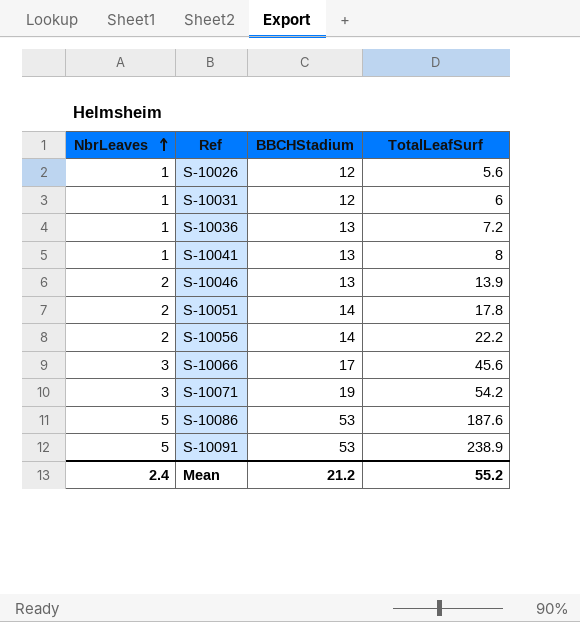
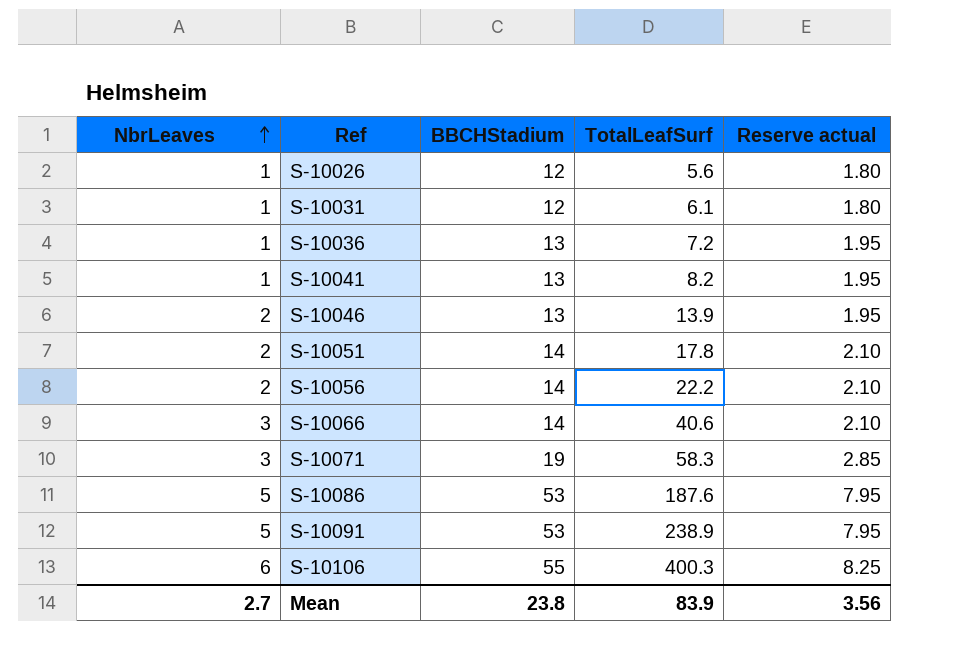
column Reserve actual | formula: none -> [BBCHStadium] * 0.15
S-10031 | TotalLeafSurf: 6 -> 6.1
S-10041 | TotalLeafSurf: 8 -> 8.2
S-10066 | BBCHStadium: 17 -> 14
S-10066 | TotalLeafSurf: 45.6 -> 40.6
S-10071 | TotalLeafSurf: 54.2 -> 58.3
row S-10106: none -> 6 | 55 | 400.3 | 8.25
Mean | NbrLeaves: 2.4 -> 2.7
Mean | BBCHStadium: 21.2 -> 23.8
Mean | TotalLeafSurf: 55.2 -> 83.9

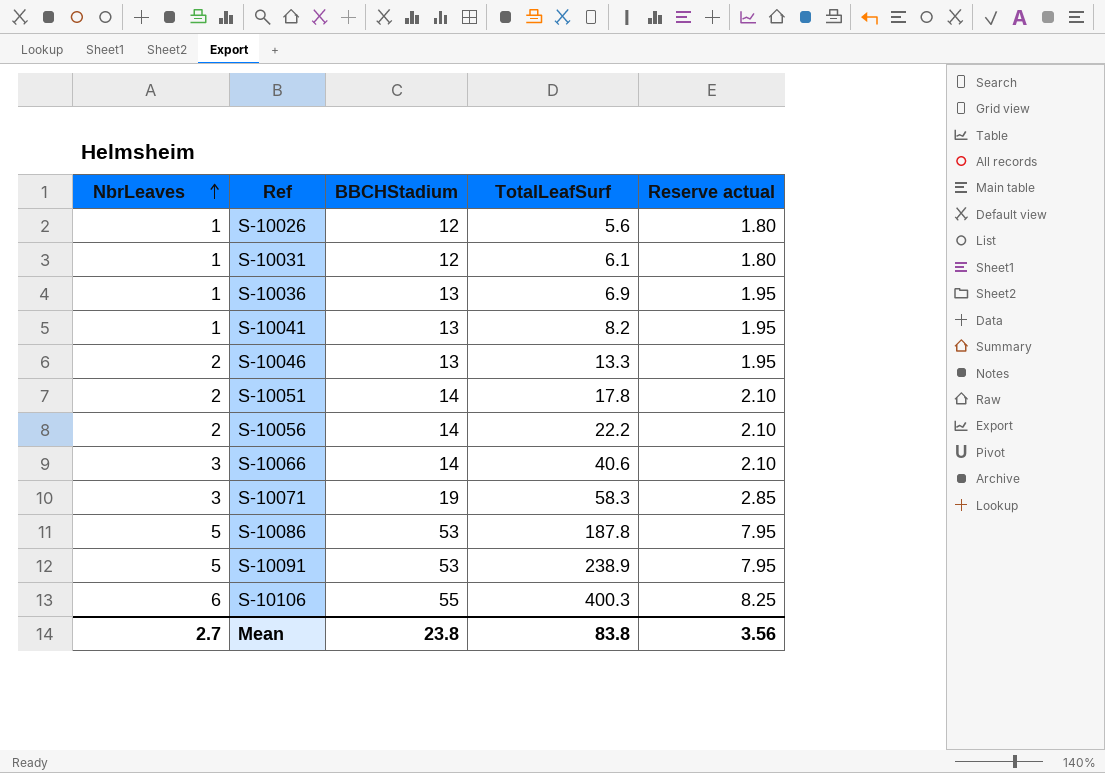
S-10036 | TotalLeafSurf: 7.2 -> 6.9
S-10046 | TotalLeafSurf: 13.9 -> 13.3
S-10086 | TotalLeafSurf: 187.6 -> 187.8
Mean | TotalLeafSurf: 83.9 -> 83.8

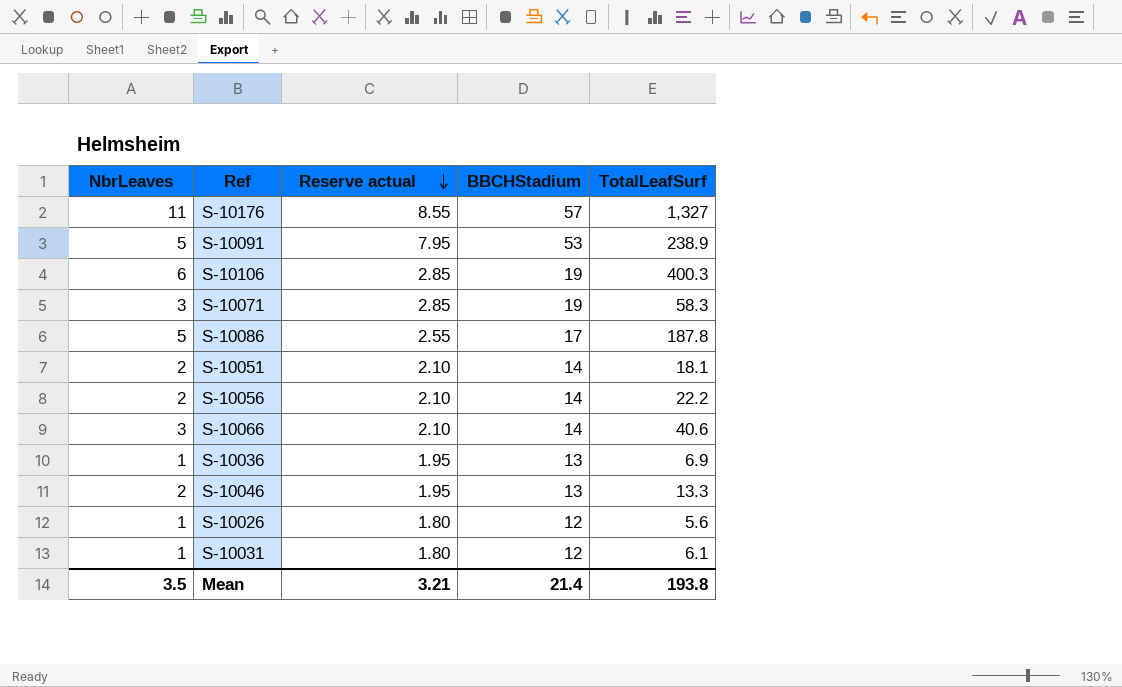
row order: NbrLeaves ascending -> Reserve actual descending
column Reserve actual | position: 5 -> 3
row S-10041: 1 | 13 | 8.2 | 1.95 -> none
row S-10176: none -> 11 | 8.55 | 57 | 1,327
S-10106 | Reserve actual: 8.25 -> 2.85
S-10106 | BBCHStadium: 55 -> 19
S-10086 | Reserve actual: 7.95 -> 2.55
S-10086 | BBCHStadium: 53 -> 17
S-10051 | TotalLeafSurf: 17.8 -> 18.1
Mean | NbrLeaves: 2.7 -> 3.5
Mean | Reserve actual: 3.56 -> 3.21
Mean | BBCHStadium: 23.8 -> 21.4
Mean | TotalLeafSurf: 83.8 -> 193.8

